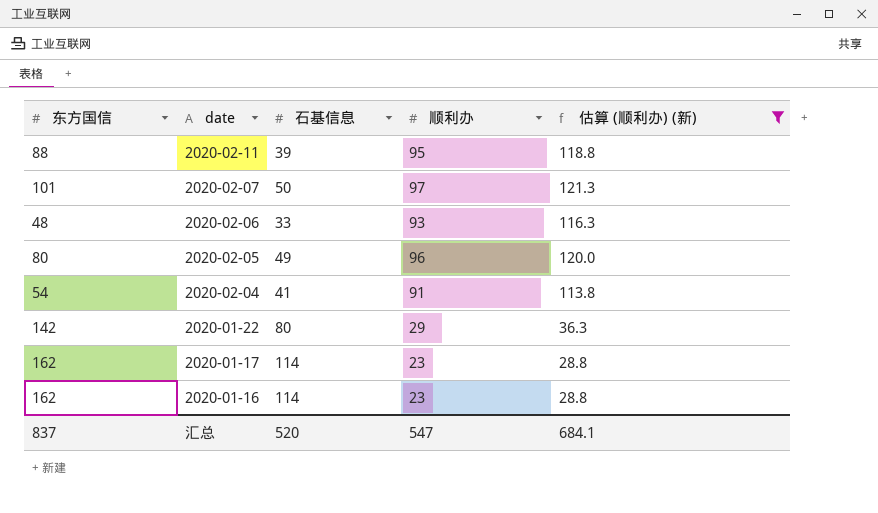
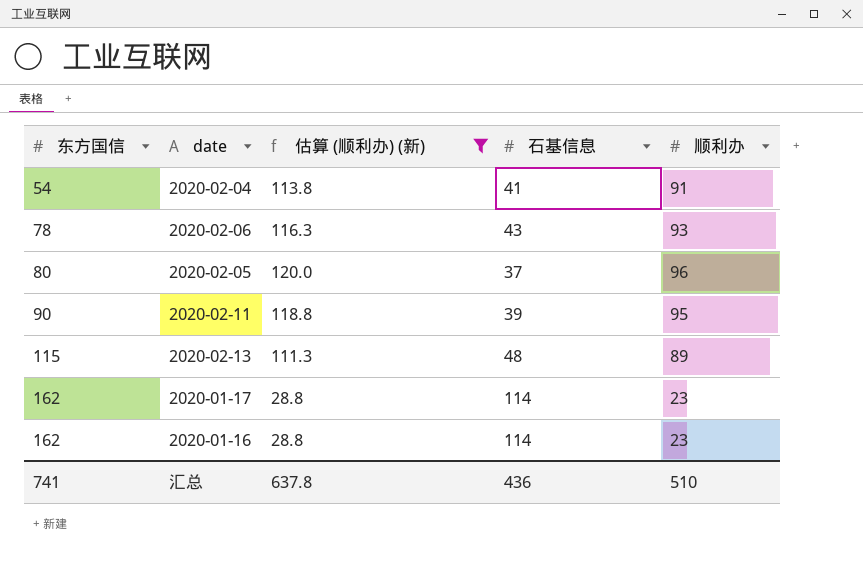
row order: date descending -> 东方国信 ascending
column 估算 (顺利办) (新) | position: 5 -> 3
row 2020-02-07: 101 | 50 | 97 | 121.3 -> none
row 2020-01-22: 142 | 80 | 29 | 36.3 -> none
2020-02-06 | 东方国信: 48 -> 78
2020-02-06 | 石基信息: 33 -> 43
2020-02-05 | 石基信息: 49 -> 37
2020-02-11 | 东方国信: 88 -> 90
row 2020-02-13: none -> 115 | 111.3 | 48 | 89
汇总 | 东方国信: 837 -> 741
汇总 | 估算 (顺利办) (新): 684.1 -> 637.8
汇总 | 石基信息: 520 -> 436
汇总 | 顺利办: 547 -> 510

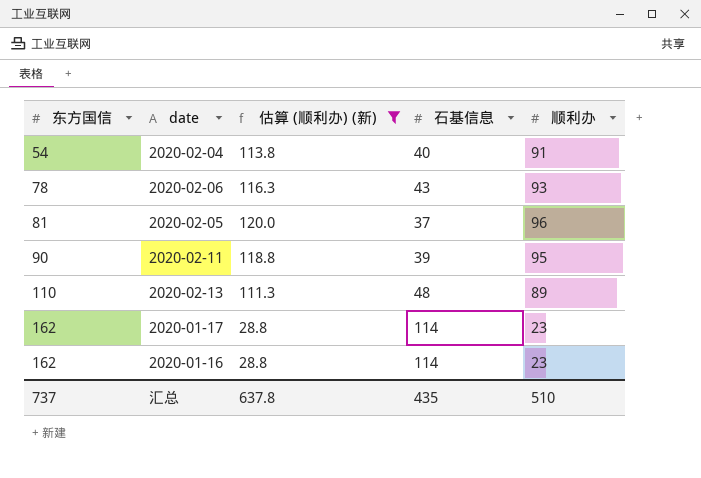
2020-02-04 | 石基信息: 41 -> 40
2020-02-05 | 东方国信: 80 -> 81
2020-02-13 | 东方国信: 115 -> 110
汇总 | 东方国信: 741 -> 737
汇总 | 石基信息: 436 -> 435

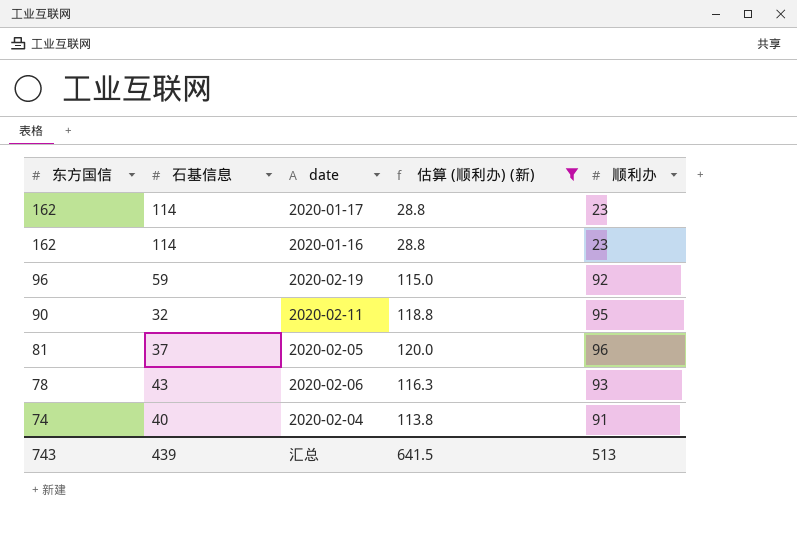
row order: 东方国信 ascending -> 东方国信 descending
column 石基信息 | position: 4 -> 2
row 2020-02-13: 110 | 111.3 | 48 | 89 -> none
row 2020-02-19: none -> 96 | 59 | 115.0 | 92
2020-02-11 | 石基信息: 39 -> 32
2020-02-04 | 东方国信: 54 -> 74
汇总 | 东方国信: 737 -> 743
汇总 | 石基信息: 435 -> 439
汇总 | 估算 (顺利办) (新): 637.8 -> 641.5
汇总 | 顺利办: 510 -> 513

